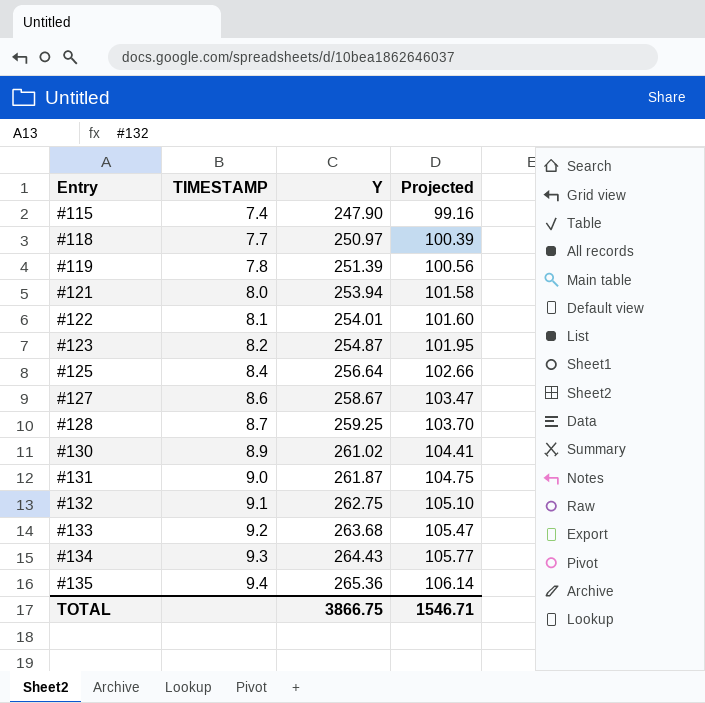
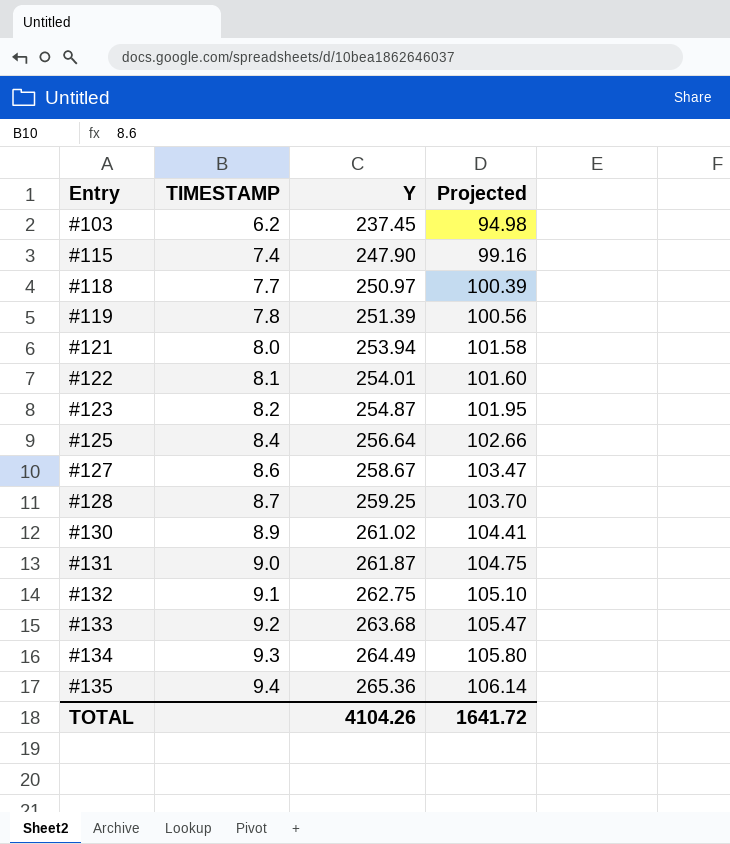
row #103: none -> 6.2 | 237.45 | 94.98
#134 | Y: 264.43 -> 264.49
#134 | Projected: 105.77 -> 105.80
TOTAL | Y: 3866.75 -> 4104.26
TOTAL | Projected: 1546.71 -> 1641.72

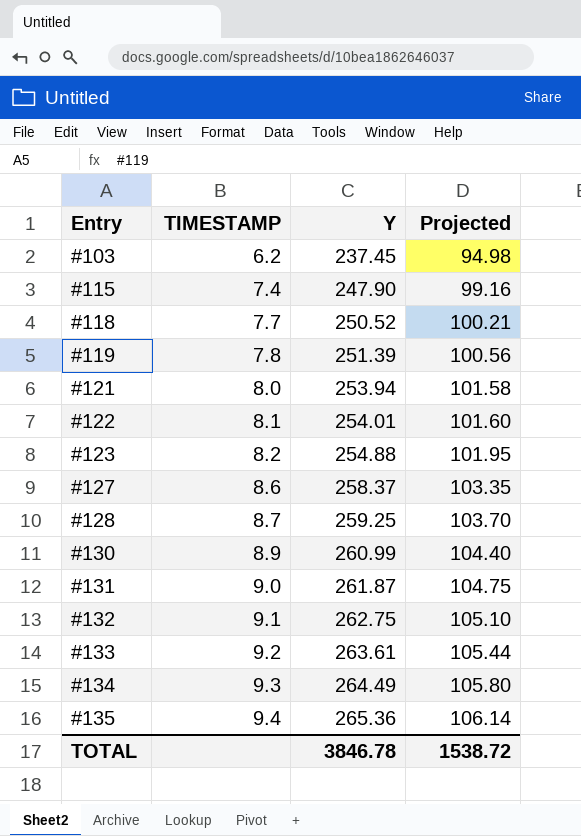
row #125: 8.4 | 256.64 | 102.66 -> none
#118 | Y: 250.97 -> 250.52
#118 | Projected: 100.39 -> 100.21
#123 | Y: 254.87 -> 254.88
#127 | Y: 258.67 -> 258.37
#127 | Projected: 103.47 -> 103.35
#130 | Y: 261.02 -> 260.99
#130 | Projected: 104.41 -> 104.40
#133 | Y: 263.68 -> 263.61
#133 | Projected: 105.47 -> 105.44
TOTAL | Y: 4104.26 -> 3846.78
TOTAL | Projected: 1641.72 -> 1538.72

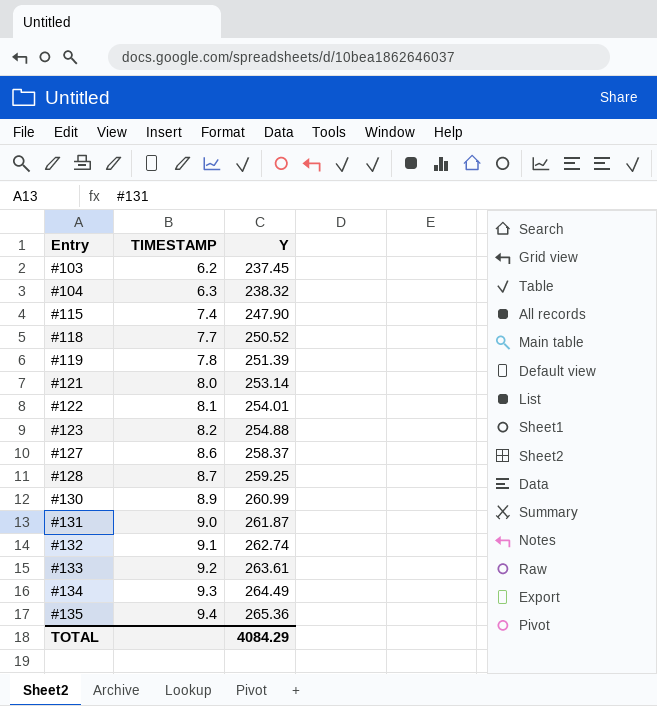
column Projected | formula: [Y] * 0.4 -> none
row #104: none -> 6.3 | 238.32
#121 | Y: 253.94 -> 253.14
#132 | Y: 262.75 -> 262.74
TOTAL | Y: 3846.78 -> 4084.29

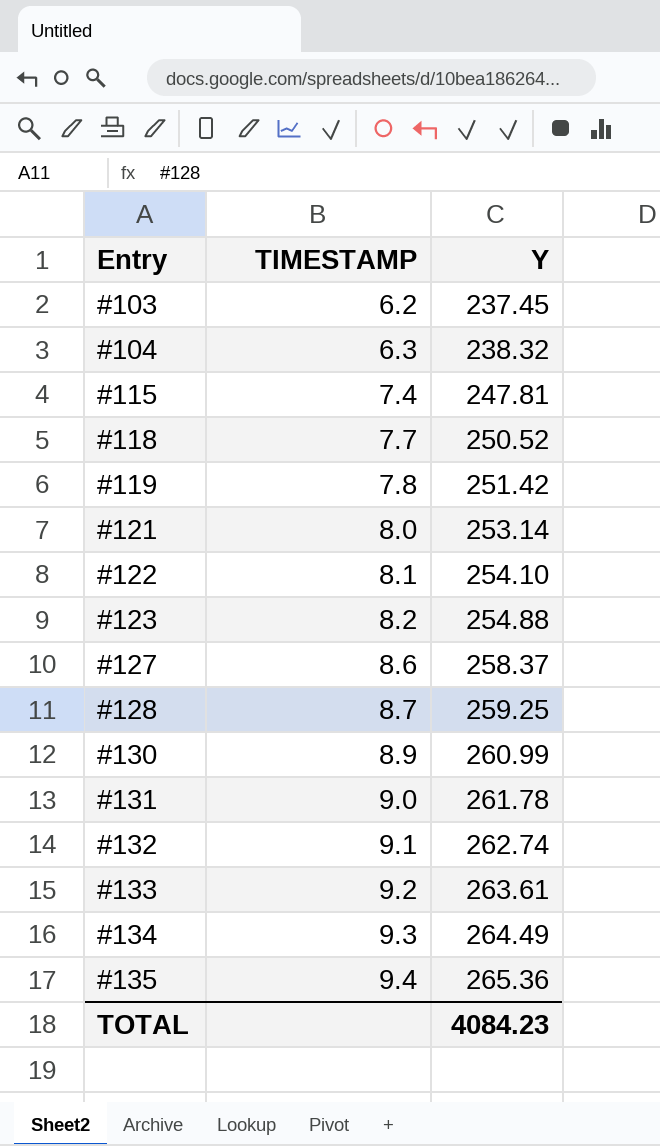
#115 | Y: 247.90 -> 247.81
#119 | Y: 251.39 -> 251.42
#122 | Y: 254.01 -> 254.10
#131 | Y: 261.87 -> 261.78
TOTAL | Y: 4084.29 -> 4084.23

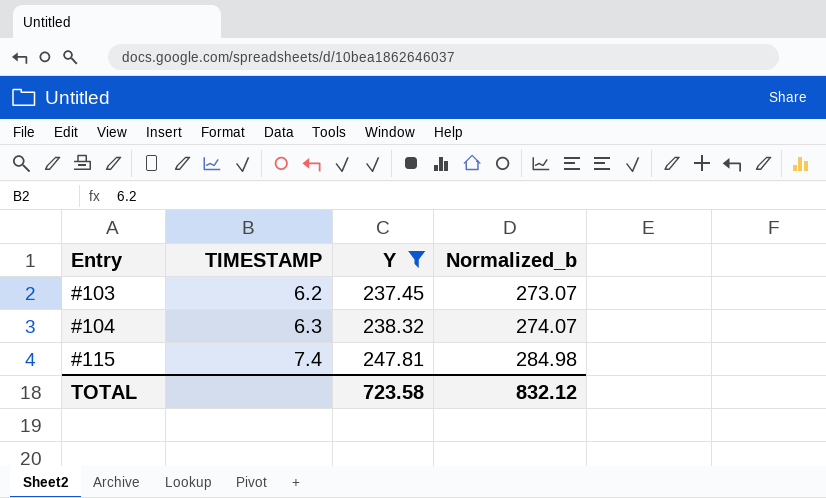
filter: none -> Y <= 247.81
column Normalized_b | formula: none -> [Y] * 1.15
TOTAL | Y: 4084.23 -> 723.58

